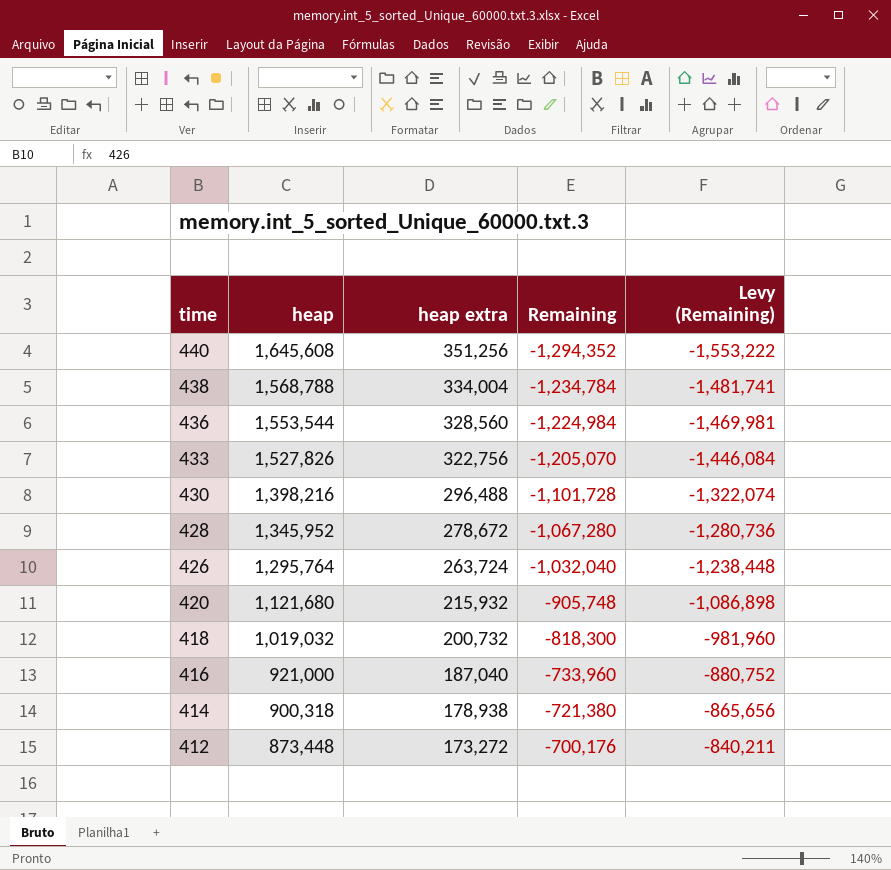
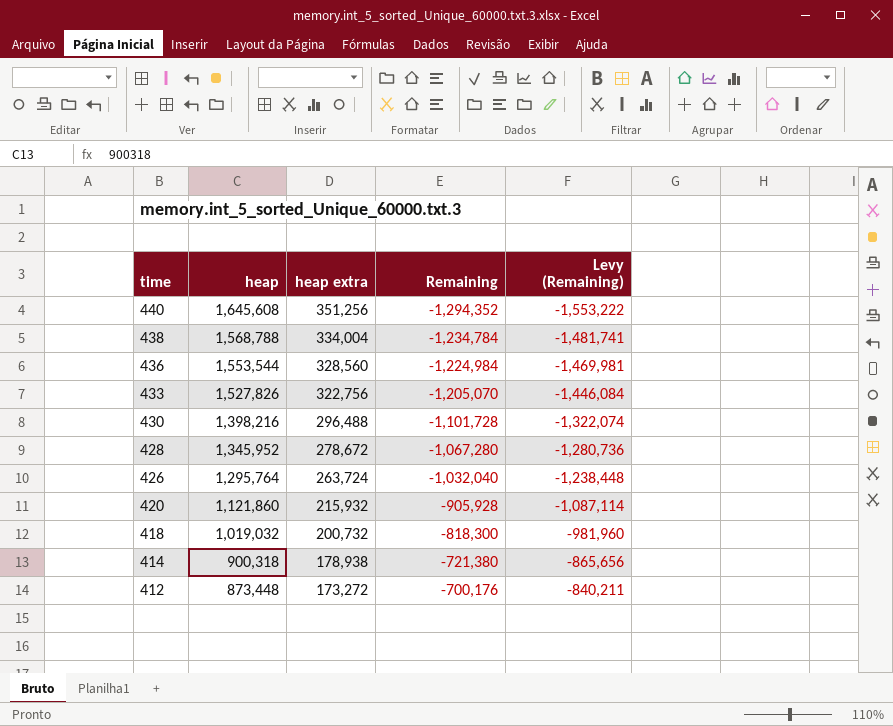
row 416: 921,000 | 187,040 | -733,960 | -880,752 -> none
420 | heap: 1,121,680 -> 1,121,860
420 | Remaining: -905,748 -> -905,928
420 | Levy (Remaining): -1,086,898 -> -1,087,114

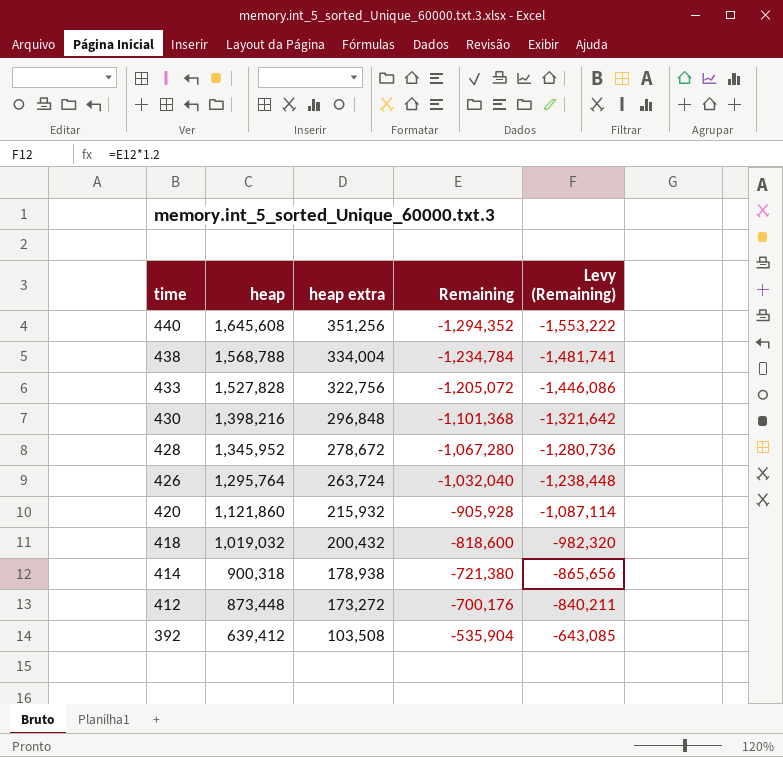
row 436: 1,553,544 | 328,560 | -1,224,984 | -1,469,981 -> none
433 | heap: 1,527,826 -> 1,527,828
433 | Remaining: -1,205,070 -> -1,205,072
433 | Levy (Remaining): -1,446,084 -> -1,446,086
430 | heap extra: 296,488 -> 296,848
430 | Remaining: -1,101,728 -> -1,101,368
430 | Levy (Remaining): -1,322,074 -> -1,321,642
418 | heap extra: 200,732 -> 200,432
418 | Remaining: -818,300 -> -818,600
418 | Levy (Remaining): -981,960 -> -982,320
row 392: none -> 639,412 | 103,508 | -535,904 | -643,085

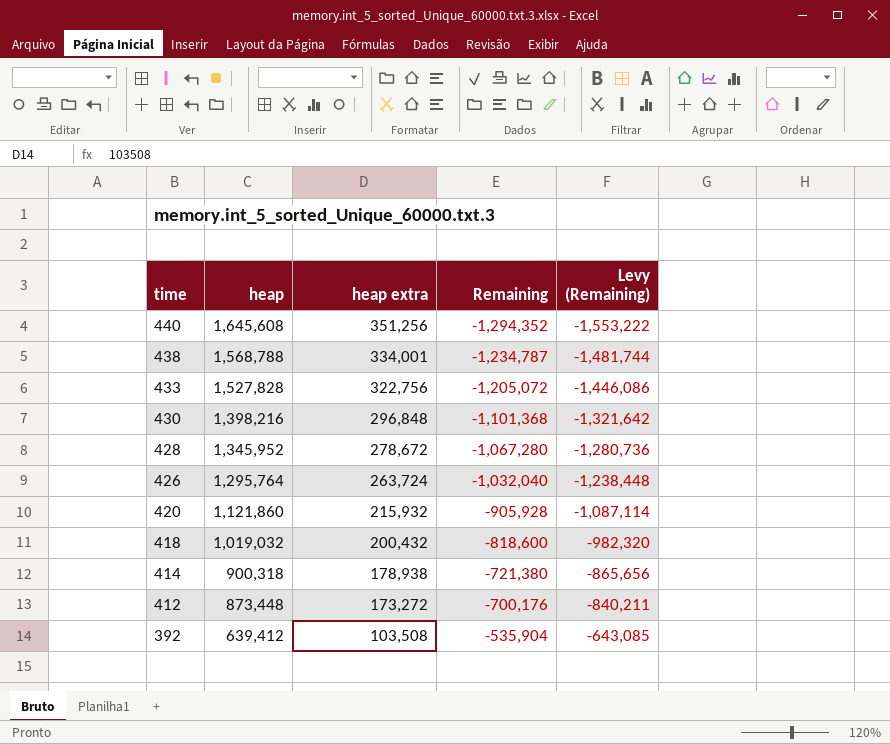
438 | heap extra: 334,004 -> 334,001
438 | Remaining: -1,234,784 -> -1,234,787
438 | Levy (Remaining): -1,481,741 -> -1,481,744

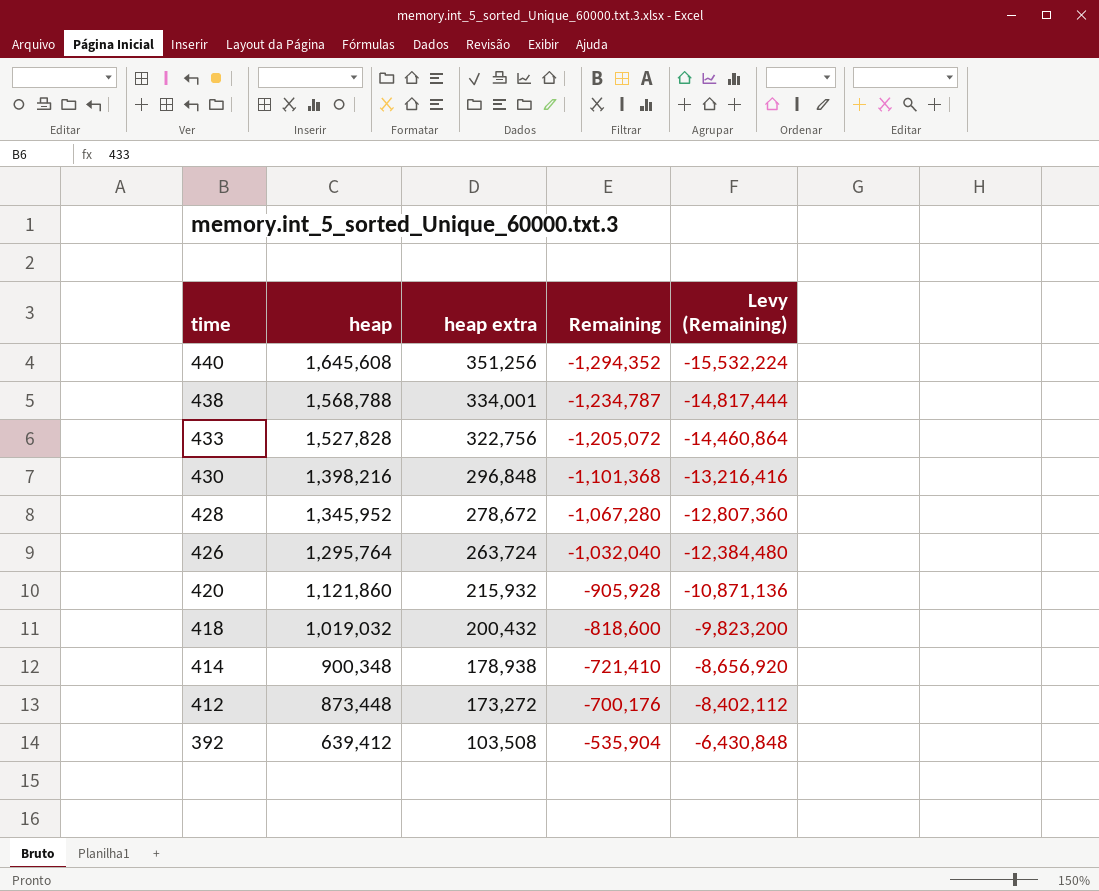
column Levy (Remaining) | formula: [Remaining] * 1.2 -> [Remaining] * 12
414 | heap: 900,318 -> 900,348
414 | Remaining: -721,380 -> -721,410

